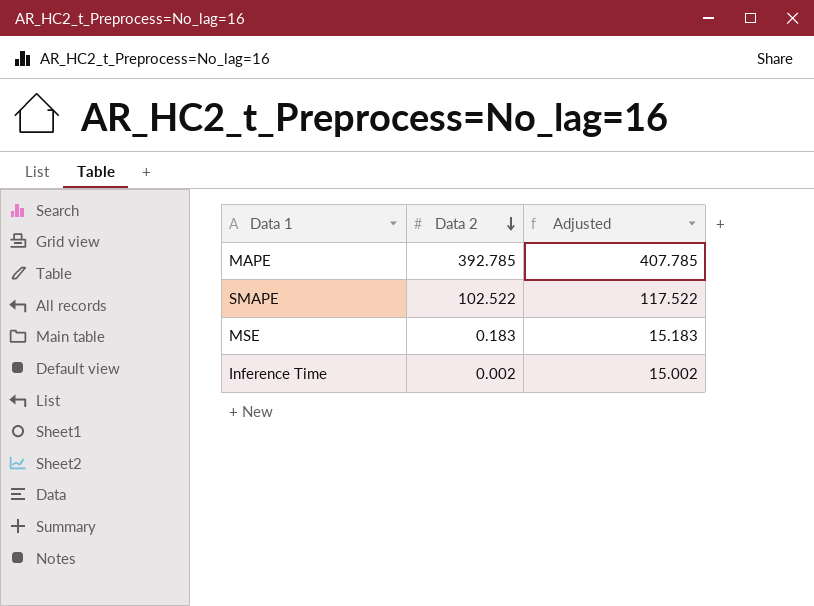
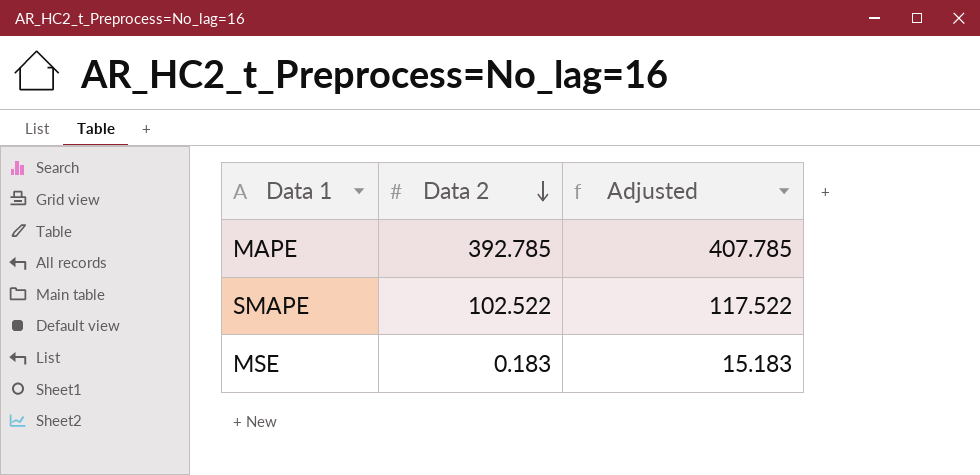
row Inference Time: 0.002 | 15.002 -> none

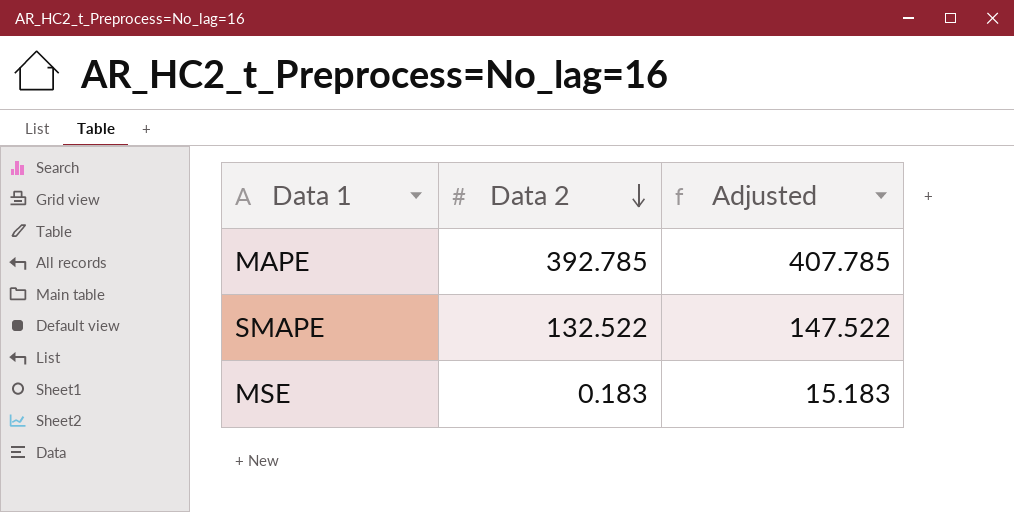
SMAPE | Data 2: 102.522 -> 132.522
SMAPE | Adjusted: 117.522 -> 147.522

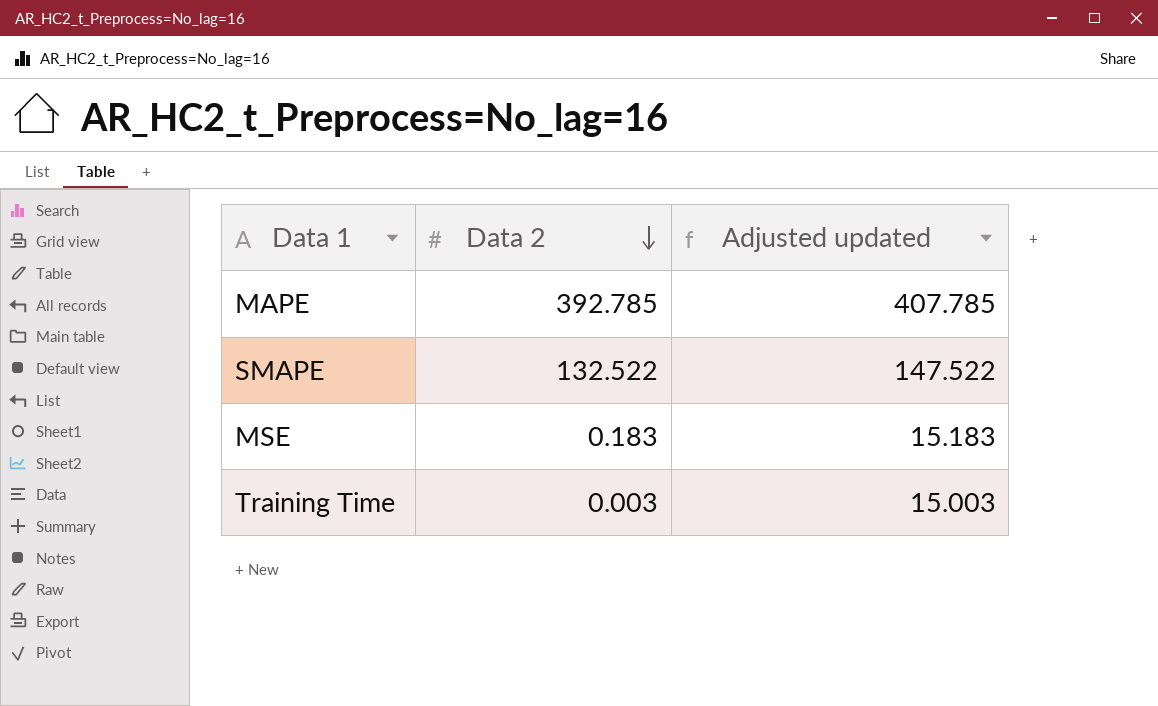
column name: Adjusted -> Adjusted updated
row Training Time: none -> 0.003 | 15.003

